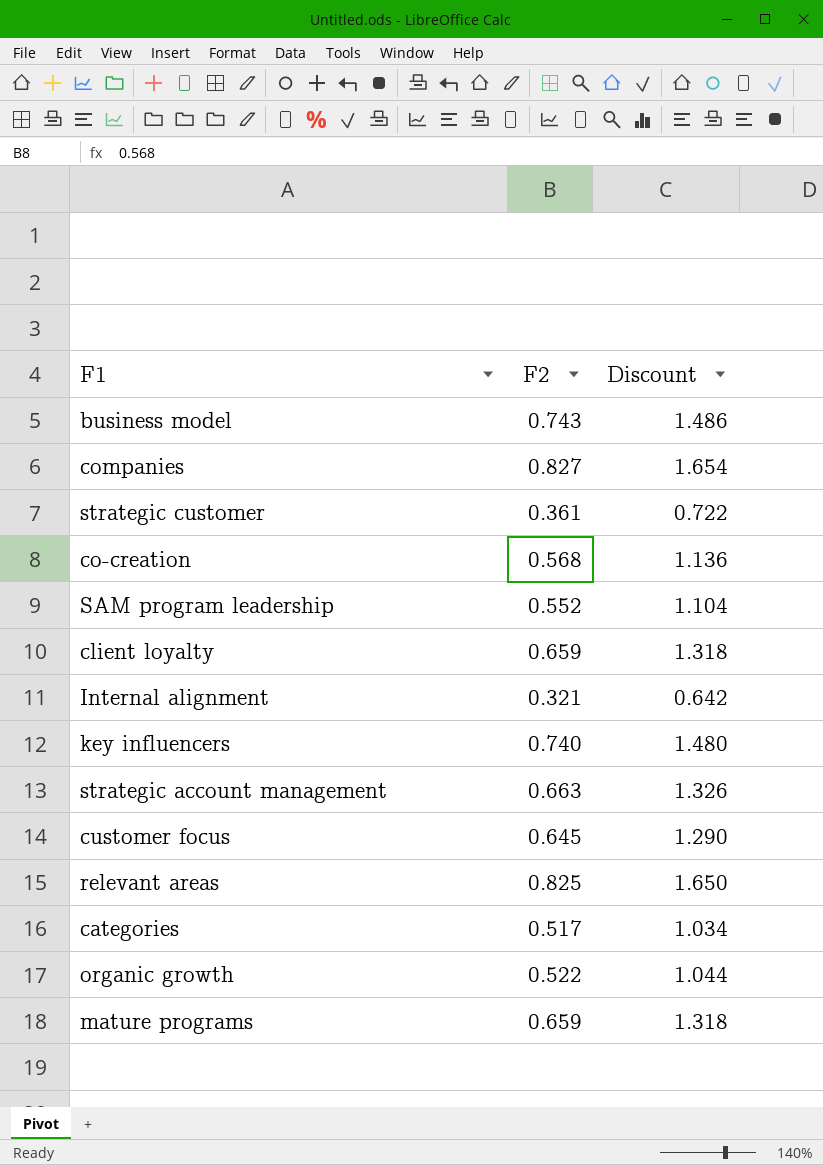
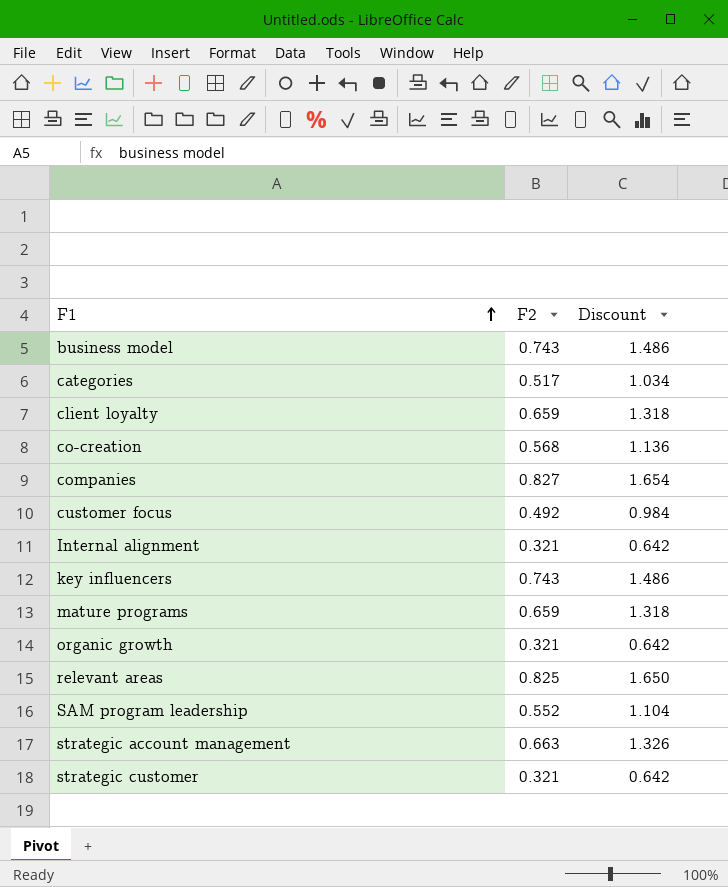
row order: none -> F1 ascending
customer focus | F2: 0.645 -> 0.492
customer focus | Discount: 1.290 -> 0.984
key influencers | F2: 0.740 -> 0.743
key influencers | Discount: 1.480 -> 1.486
organic growth | F2: 0.522 -> 0.321
organic growth | Discount: 1.044 -> 0.642
strategic customer | F2: 0.361 -> 0.321
strategic customer | Discount: 0.722 -> 0.642

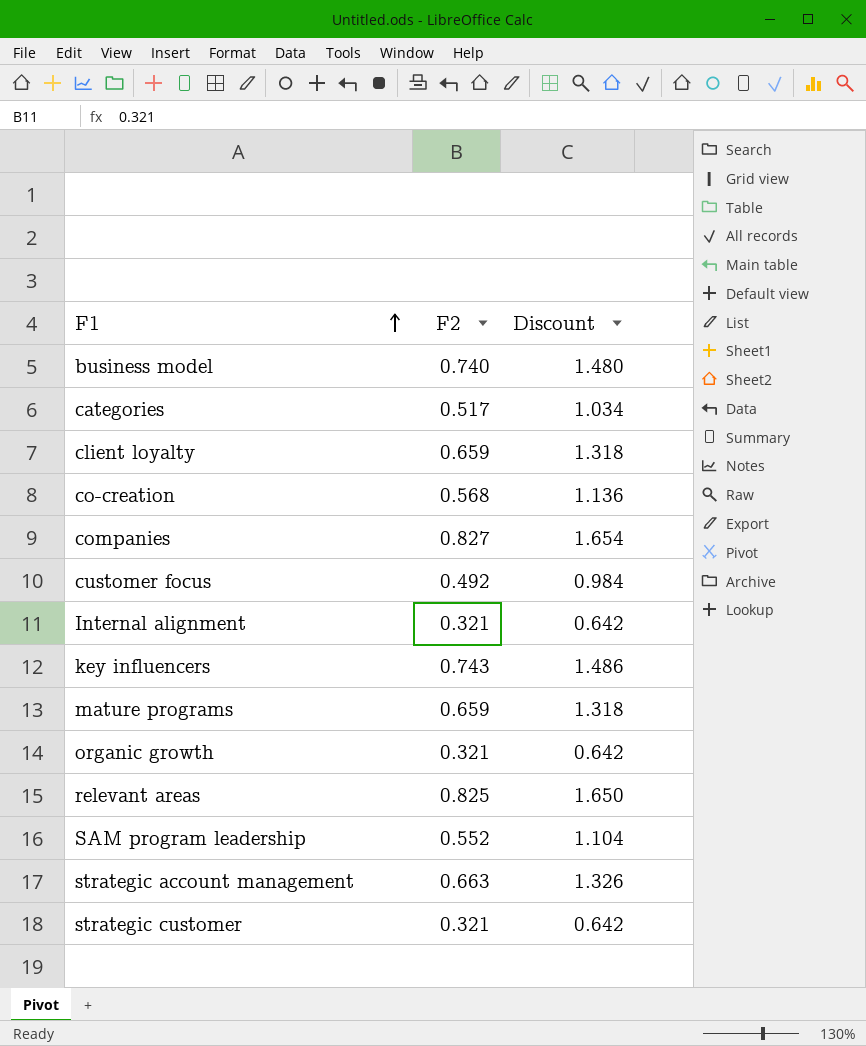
business model | F2: 0.743 -> 0.740
business model | Discount: 1.486 -> 1.480

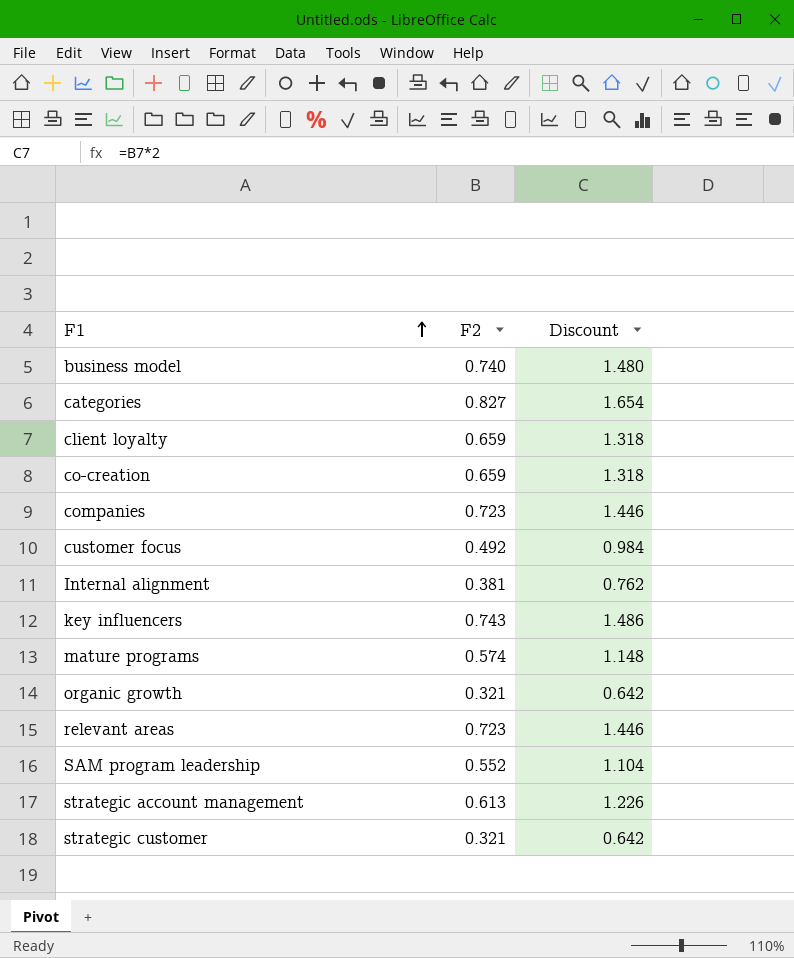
categories | F2: 0.517 -> 0.827
categories | Discount: 1.034 -> 1.654
co-creation | F2: 0.568 -> 0.659
co-creation | Discount: 1.136 -> 1.318
companies | F2: 0.827 -> 0.723
companies | Discount: 1.654 -> 1.446
Internal alignment | F2: 0.321 -> 0.381
Internal alignment | Discount: 0.642 -> 0.762
mature programs | F2: 0.659 -> 0.574
mature programs | Discount: 1.318 -> 1.148
relevant areas | F2: 0.825 -> 0.723
relevant areas | Discount: 1.650 -> 1.446
strategic account management | F2: 0.663 -> 0.613
strategic account management | Discount: 1.326 -> 1.226

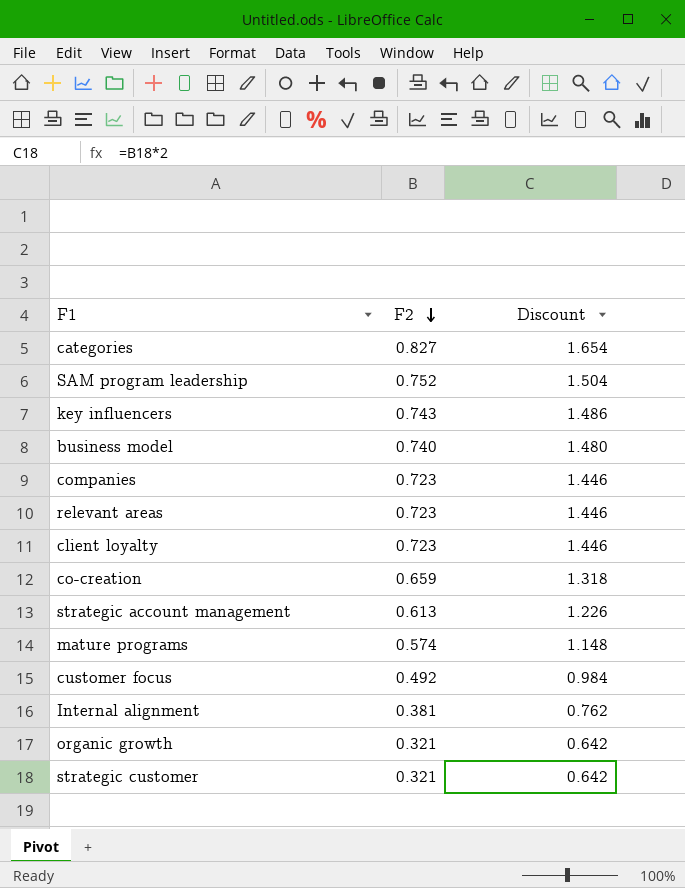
row order: F1 ascending -> F2 descending
SAM program leadership | F2: 0.552 -> 0.752
SAM program leadership | Discount: 1.104 -> 1.504
client loyalty | F2: 0.659 -> 0.723
client loyalty | Discount: 1.318 -> 1.446

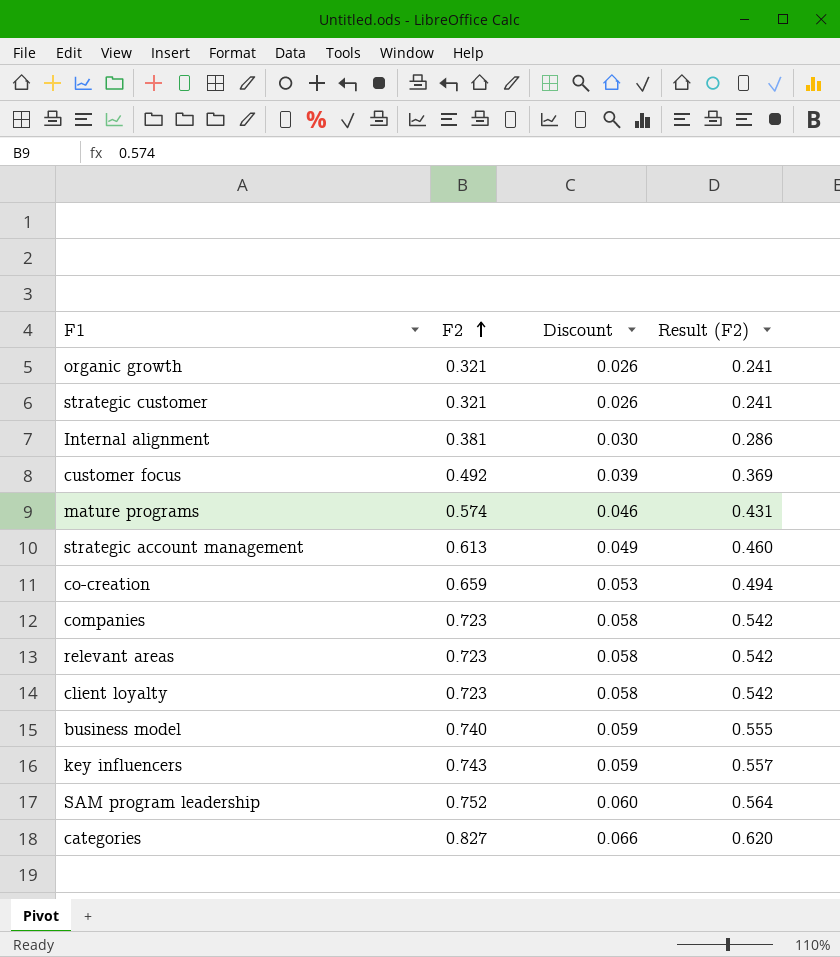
row order: F2 descending -> F2 ascending
column Discount | formula: [F2] * 2 -> [F2] * 0.08
column Result (F2) | formula: none -> [F2] * 0.75

